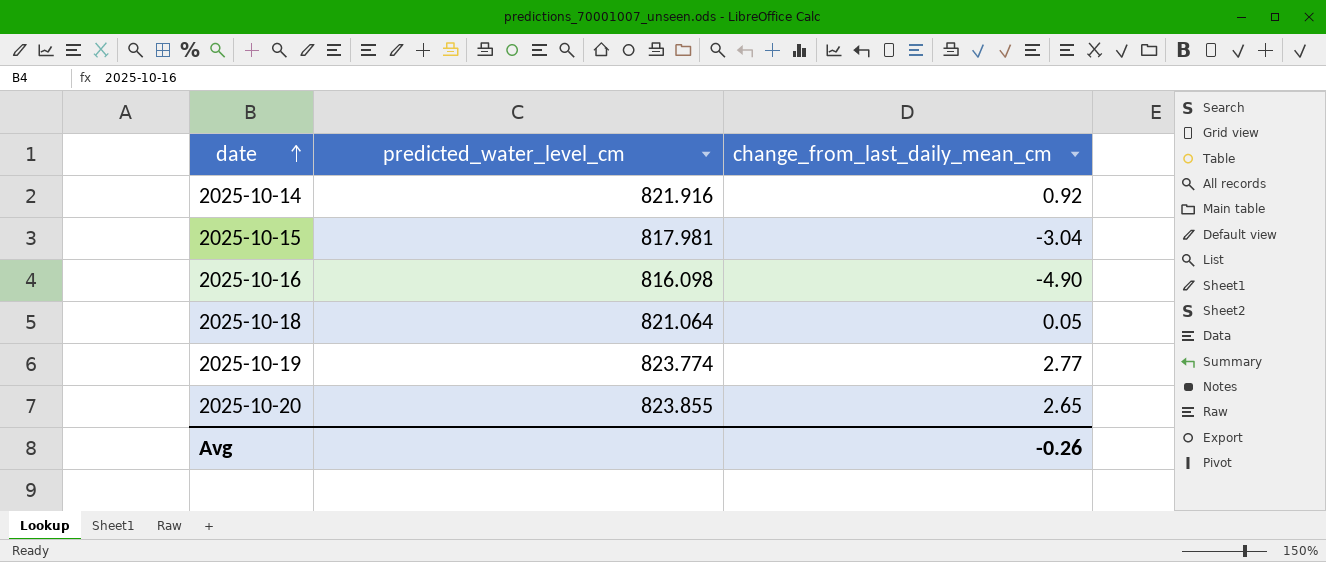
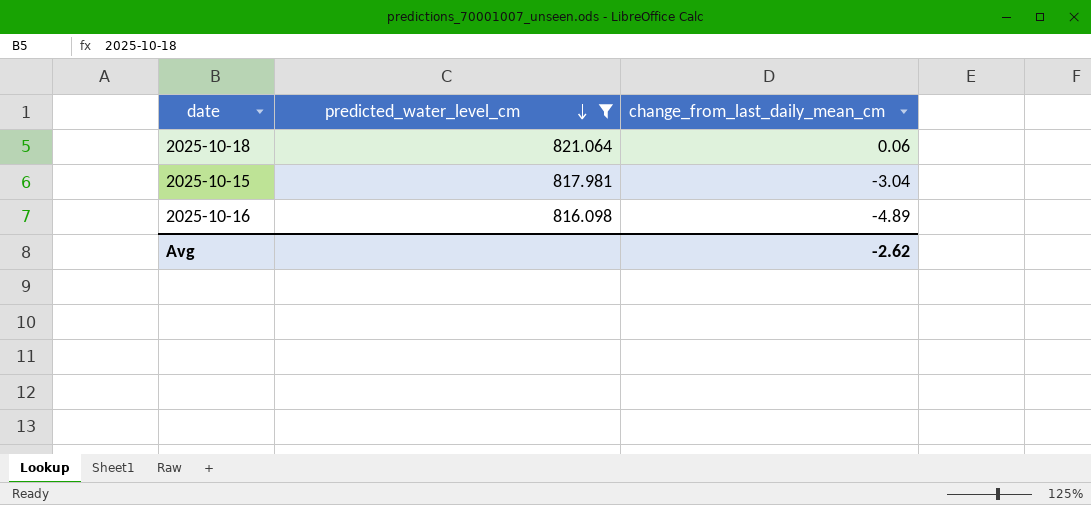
filter: none -> predicted_water_level_cm <= 821.064
row order: date ascending -> predicted_water_level_cm descending
2025-10-18 | change_from_last_daily_mean_cm: 0.05 -> 0.06
2025-10-16 | change_from_last_daily_mean_cm: -4.90 -> -4.89
Avg | change_from_last_daily_mean_cm: -0.26 -> -2.62

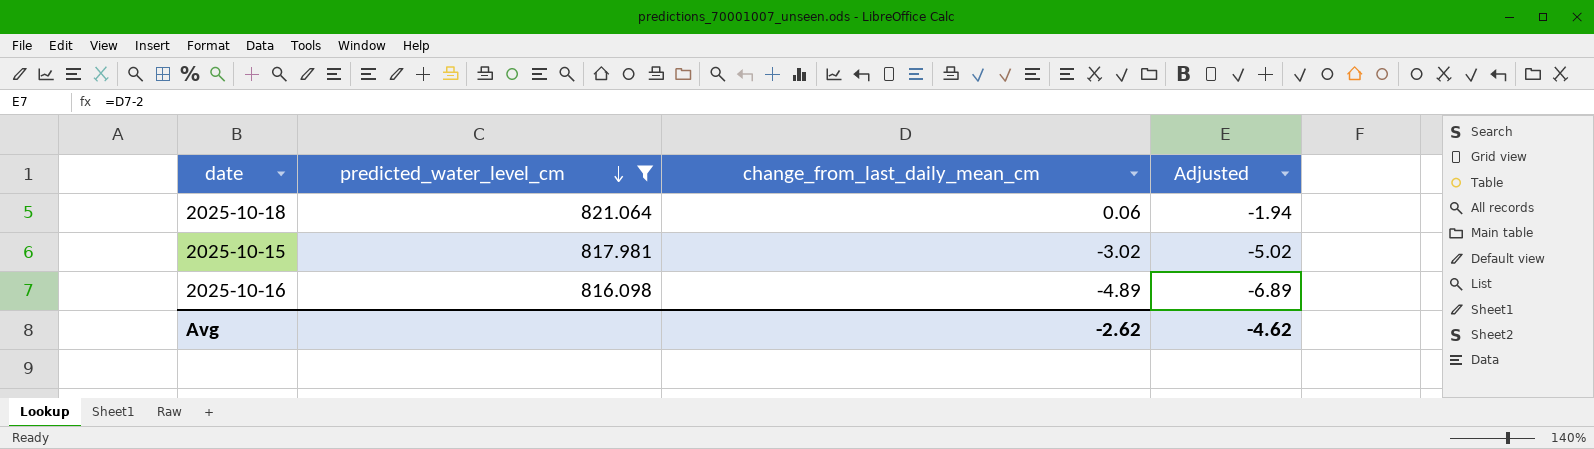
column Adjusted | formula: none -> [change_from_last_daily_mean_cm] - 2
2025-10-15 | change_from_last_daily_mean_cm: -3.04 -> -3.02

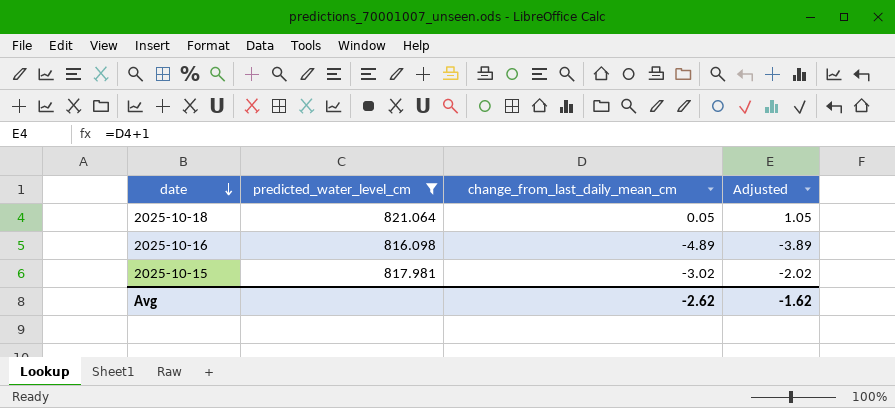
row order: predicted_water_level_cm descending -> date descending
column Adjusted | formula: [change_from_last_daily_mean_cm] - 2 -> [change_from_last_daily_mean_cm] + 1
2025-10-18 | change_from_last_daily_mean_cm: 0.06 -> 0.05
Avg | Adjusted: -4.62 -> -1.62

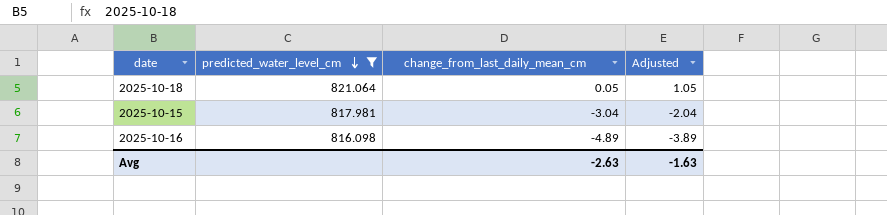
row order: date descending -> predicted_water_level_cm descending
2025-10-15 | change_from_last_daily_mean_cm: -3.02 -> -3.04
2025-10-15 | Adjusted: -2.02 -> -2.04
Avg | change_from_last_daily_mean_cm: -2.62 -> -2.63
Avg | Adjusted: -1.62 -> -1.63

